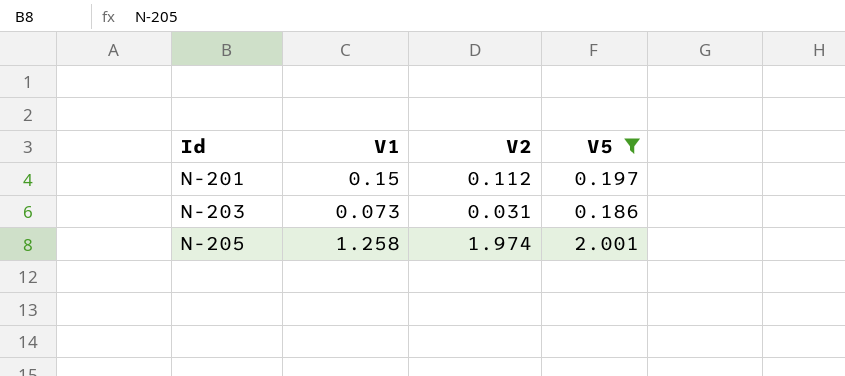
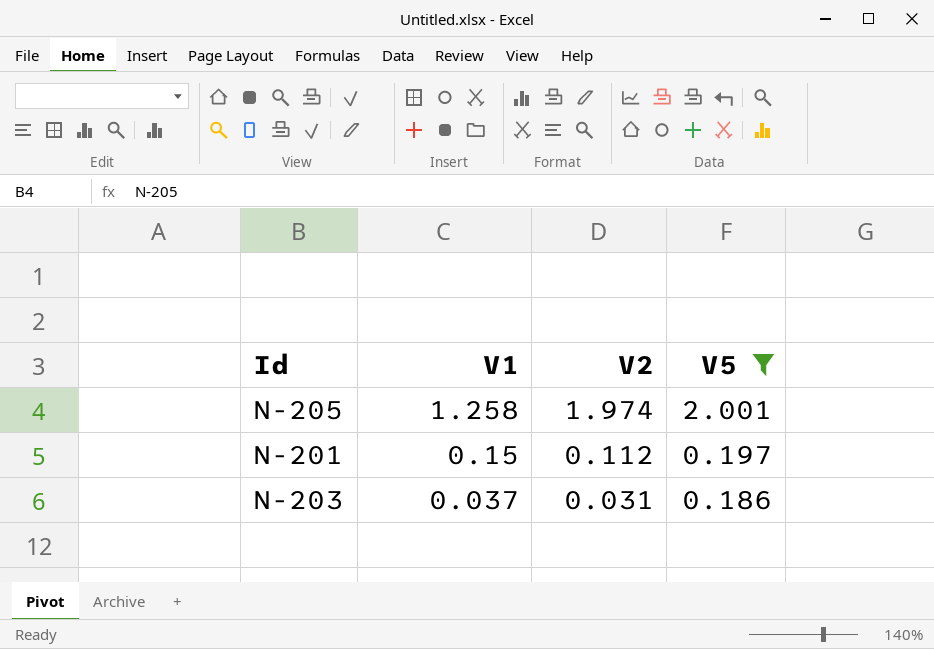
row order: Id ascending -> V1 descending
N-203 | V1: 0.073 -> 0.037

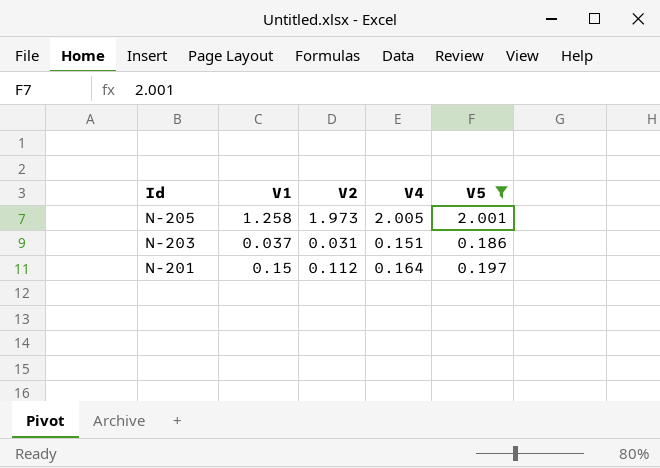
row order: V1 descending -> Id descending
column V4 | position: none -> 4
N-205 | V2: 1.974 -> 1.973

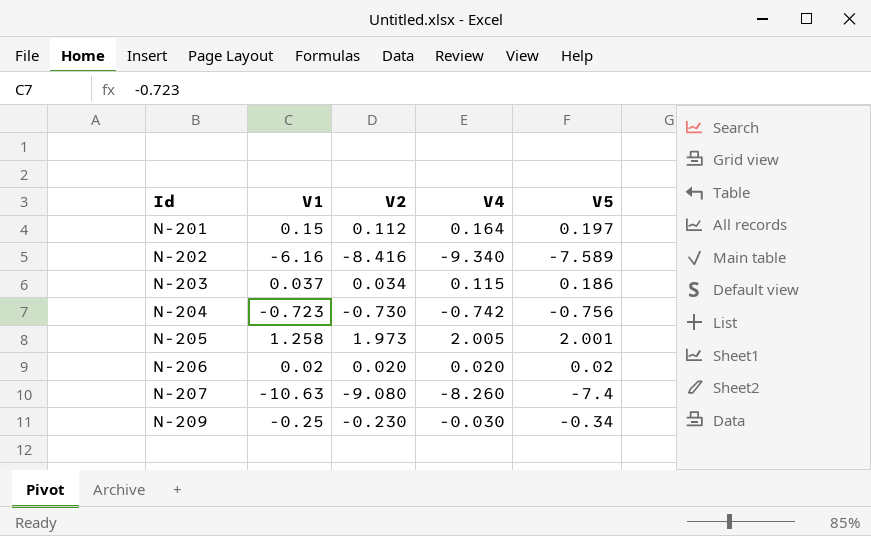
filter: V5 >= 0.186 -> none
row order: Id descending -> Id ascending
N-203 | V2: 0.031 -> 0.034
N-203 | V4: 0.151 -> 0.115

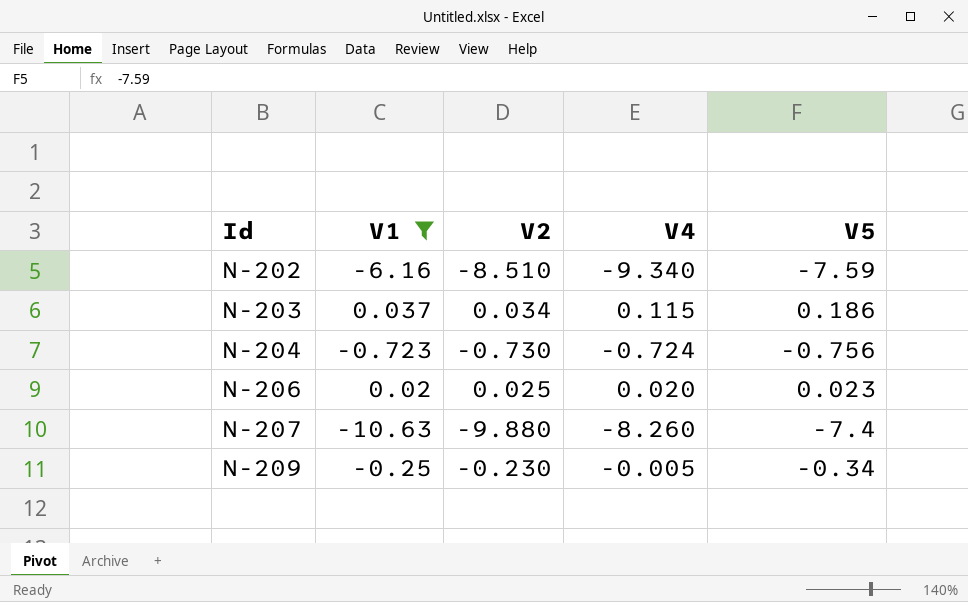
filter: none -> V1 <= 0.037
N-202 | V2: -8.416 -> -8.510
N-202 | V5: -7.589 -> -7.59
N-204 | V4: -0.742 -> -0.724
N-206 | V2: 0.020 -> 0.025
N-206 | V5: 0.02 -> 0.023
N-207 | V2: -9.080 -> -9.880
N-209 | V4: -0.030 -> -0.005

